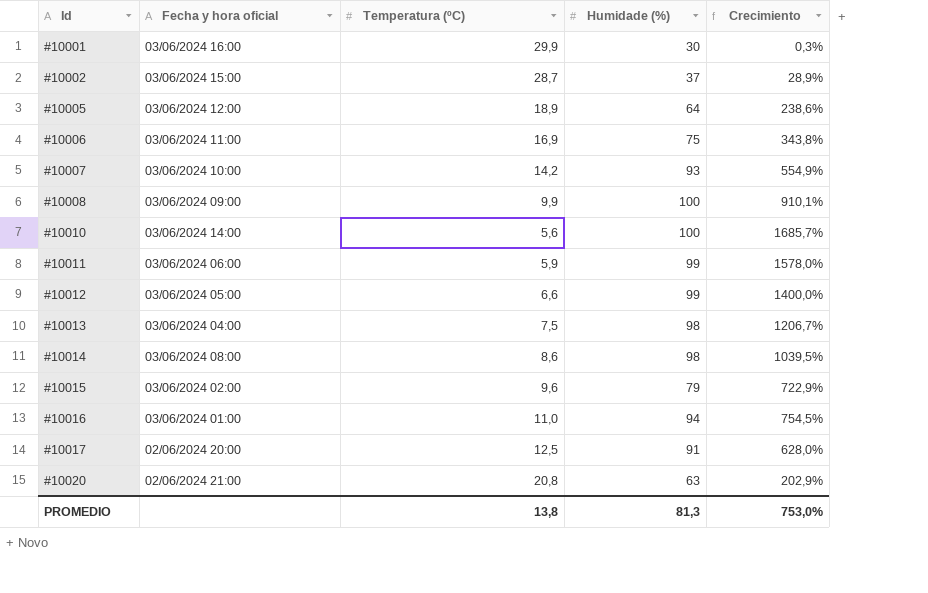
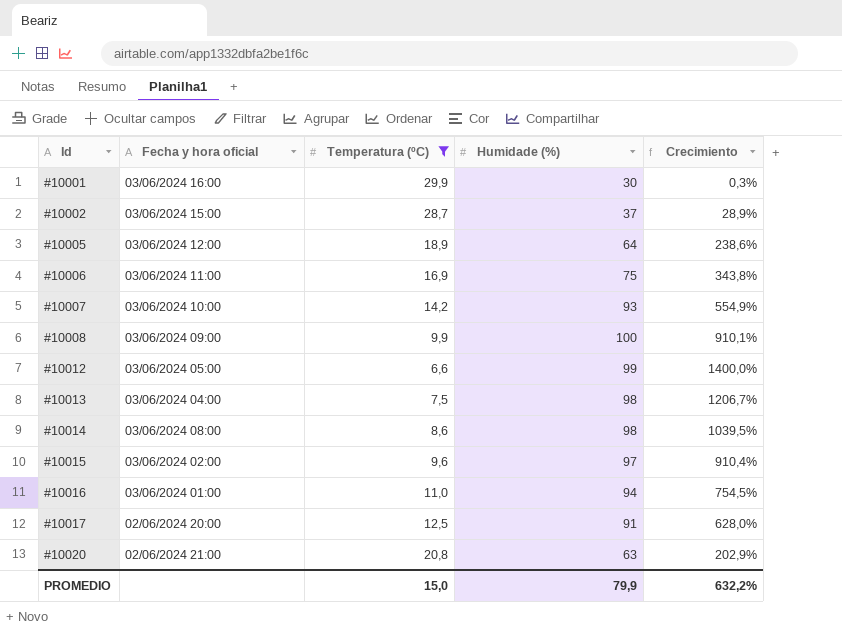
filter: none -> Temperatura (ºC) >= 6,6
#10015 | Humidade (%): 79 -> 97
#10015 | Crecimiento: 722,9% -> 910,4%
PROMEDIO | Temperatura (ºC): 13,8 -> 15,0
PROMEDIO | Humidade (%): 81,3 -> 79,9
PROMEDIO | Crecimiento: 753,0% -> 632,2%

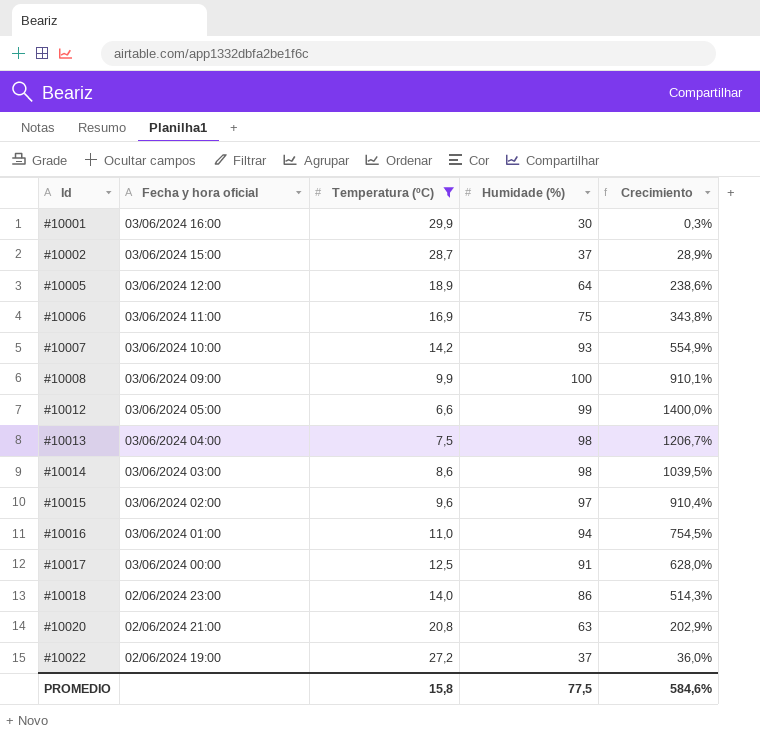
#10014 | Fecha y hora oficial: 03/06/2024 08:00 -> 03/06/2024 03:00
#10017 | Fecha y hora oficial: 02/06/2024 20:00 -> 03/06/2024 00:00
row #10018: none -> 02/06/2024 23:00 | 14,0 | 86 | 514,3%
row #10022: none -> 02/06/2024 19:00 | 27,2 | 37 | 36,0%
PROMEDIO | Temperatura (ºC): 15,0 -> 15,8
PROMEDIO | Humidade (%): 79,9 -> 77,5
PROMEDIO | Crecimiento: 632,2% -> 584,6%

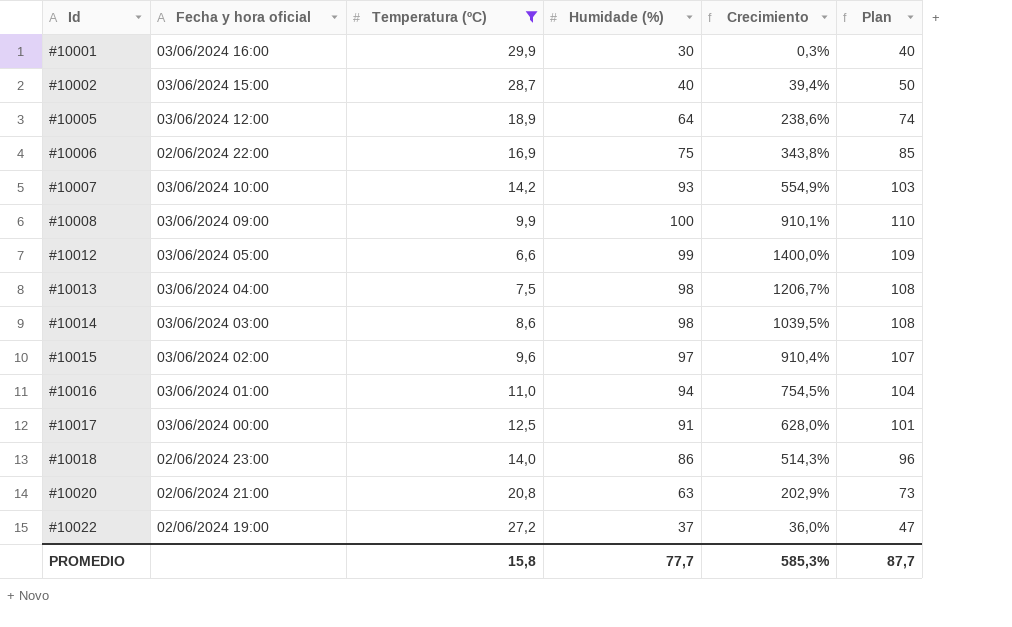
column Plan | formula: none -> [Humidade (%)] + 10
#10002 | Humidade (%): 37 -> 40
#10002 | Crecimiento: 28,9% -> 39,4%
#10006 | Fecha y hora oficial: 03/06/2024 11:00 -> 02/06/2024 22:00
PROMEDIO | Humidade (%): 77,5 -> 77,7
PROMEDIO | Crecimiento: 584,6% -> 585,3%

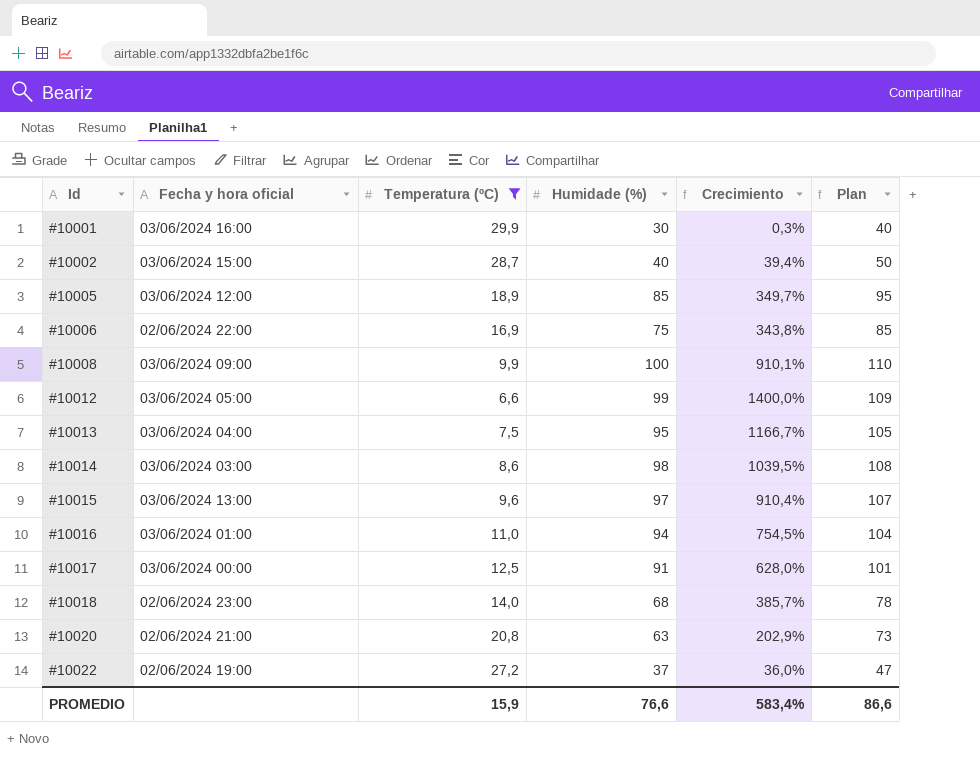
row #10007: 03/06/2024 10:00 | 14,2 | 93 | 554,9% | 103 -> none
#10005 | Humidade (%): 64 -> 85
#10005 | Crecimiento: 238,6% -> 349,7%
#10005 | Plan: 74 -> 95
#10013 | Humidade (%): 98 -> 95
#10013 | Crecimiento: 1206,7% -> 1166,7%
#10013 | Plan: 108 -> 105
#10015 | Fecha y hora oficial: 03/06/2024 02:00 -> 03/06/2024 13:00
#10018 | Humidade (%): 86 -> 68
#10018 | Crecimiento: 514,3% -> 385,7%
#10018 | Plan: 96 -> 78
PROMEDIO | Temperatura (ºC): 15,8 -> 15,9
PROMEDIO | Humidade (%): 77,7 -> 76,6
PROMEDIO | Crecimiento: 585,3% -> 583,4%
PROMEDIO | Plan: 87,7 -> 86,6

